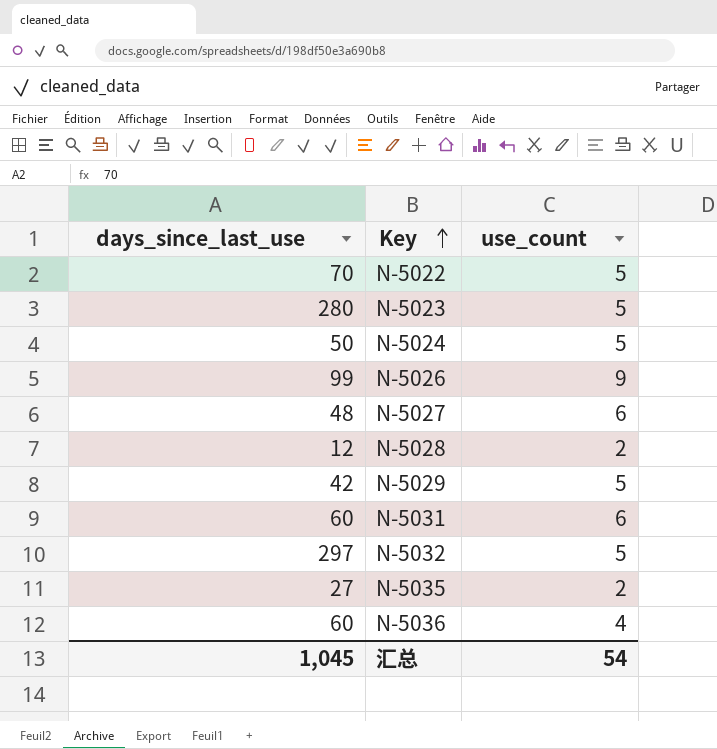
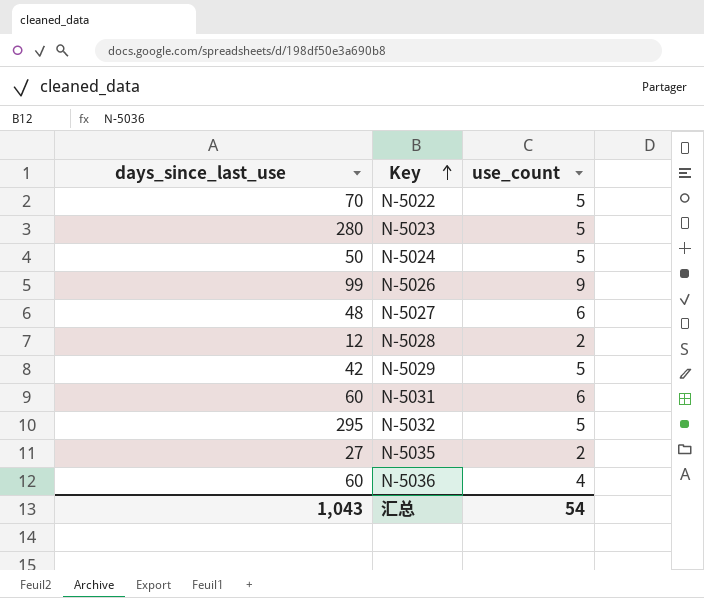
N-5032 | days_since_last_use: 297 -> 295
汇总 | days_since_last_use: 1,045 -> 1,043

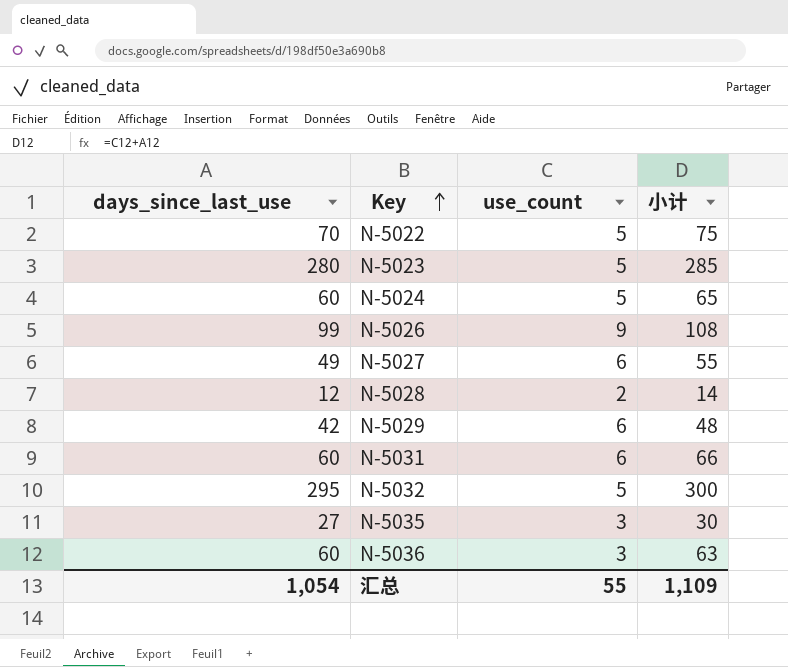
column 小计 | formula: none -> [days_since_last_use] + [use_count]
N-5024 | days_since_last_use: 50 -> 60
N-5027 | days_since_last_use: 48 -> 49
N-5029 | use_count: 5 -> 6
N-5035 | use_count: 2 -> 3
N-5036 | use_count: 4 -> 3
汇总 | days_since_last_use: 1,043 -> 1,054
汇总 | use_count: 54 -> 55

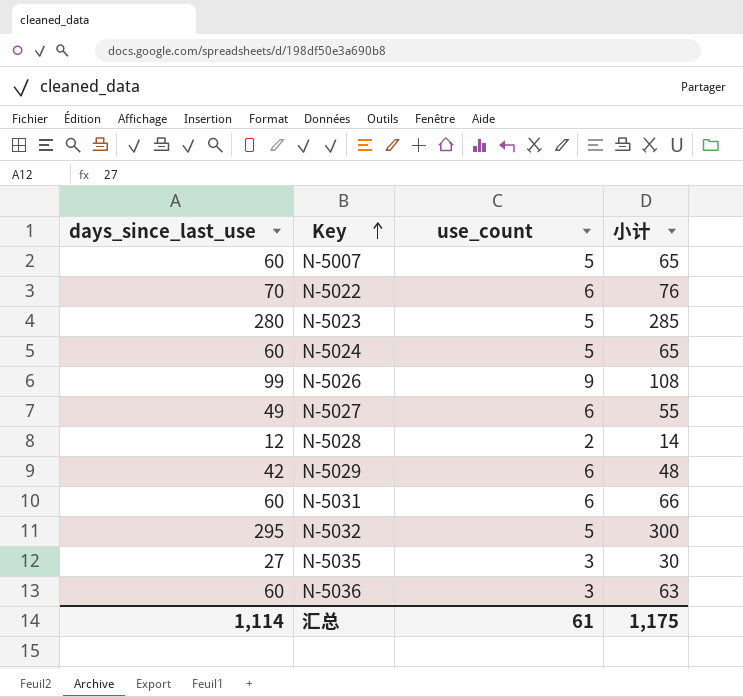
row N-5007: none -> 60 | 5 | 65
N-5022 | use_count: 5 -> 6
N-5022 | 小计: 75 -> 76
汇总 | days_since_last_use: 1,054 -> 1,114
汇总 | use_count: 55 -> 61
汇总 | 小计: 1,109 -> 1,175

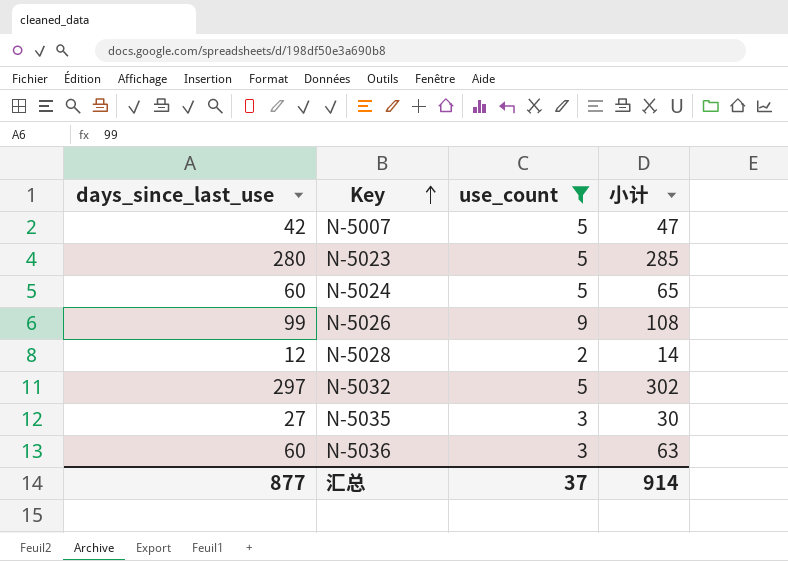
filter: none -> use_count != 6
N-5007 | days_since_last_use: 60 -> 42
N-5007 | 小计: 65 -> 47
N-5032 | days_since_last_use: 295 -> 297
N-5032 | 小计: 300 -> 302
汇总 | days_since_last_use: 1,114 -> 877
汇总 | use_count: 61 -> 37
汇总 | 小计: 1,175 -> 914

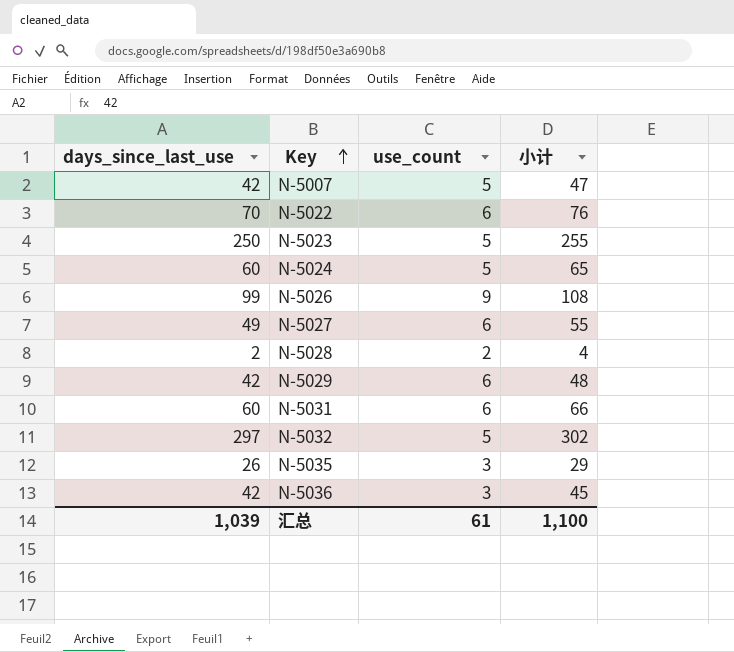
filter: use_count != 6 -> none
N-5023 | days_since_last_use: 280 -> 250
N-5023 | 小计: 285 -> 255
N-5028 | days_since_last_use: 12 -> 2
N-5028 | 小计: 14 -> 4
N-5035 | days_since_last_use: 27 -> 26
N-5035 | 小计: 30 -> 29
N-5036 | days_since_last_use: 60 -> 42
N-5036 | 小计: 63 -> 45
汇总 | days_since_last_use: 877 -> 1,039
汇总 | use_count: 37 -> 61
汇总 | 小计: 914 -> 1,100

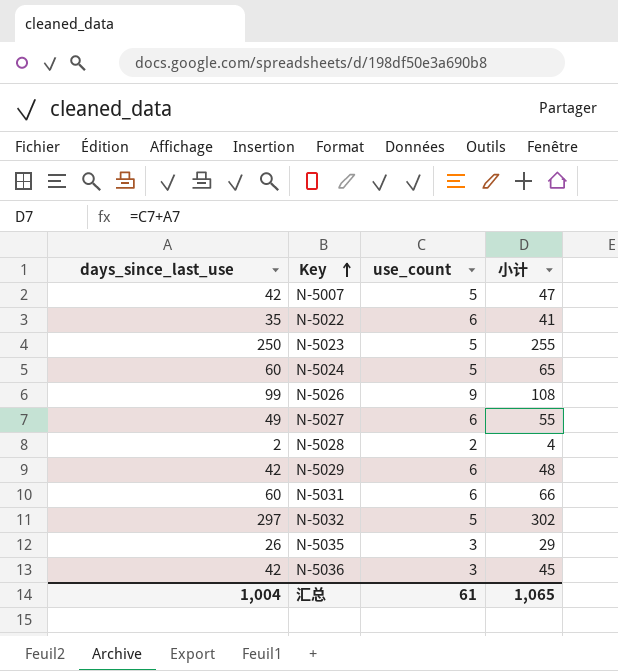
N-5022 | days_since_last_use: 70 -> 35
N-5022 | 小计: 76 -> 41
汇总 | days_since_last_use: 1,039 -> 1,004
汇总 | 小计: 1,100 -> 1,065

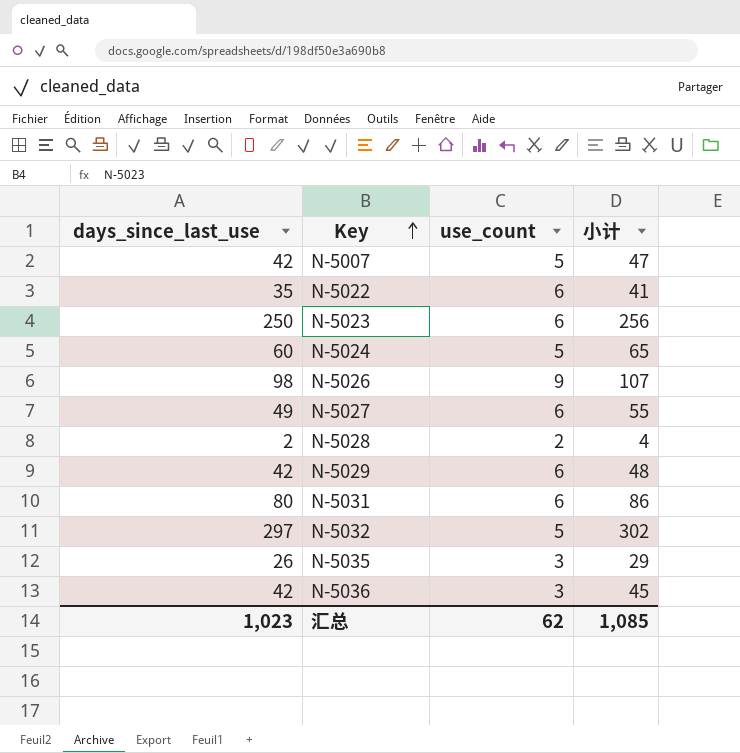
N-5023 | use_count: 5 -> 6
N-5023 | 小计: 255 -> 256
N-5026 | days_since_last_use: 99 -> 98
N-5026 | 小计: 108 -> 107
N-5031 | days_since_last_use: 60 -> 80
N-5031 | 小计: 66 -> 86
汇总 | days_since_last_use: 1,004 -> 1,023
汇总 | use_count: 61 -> 62
汇总 | 小计: 1,065 -> 1,085

